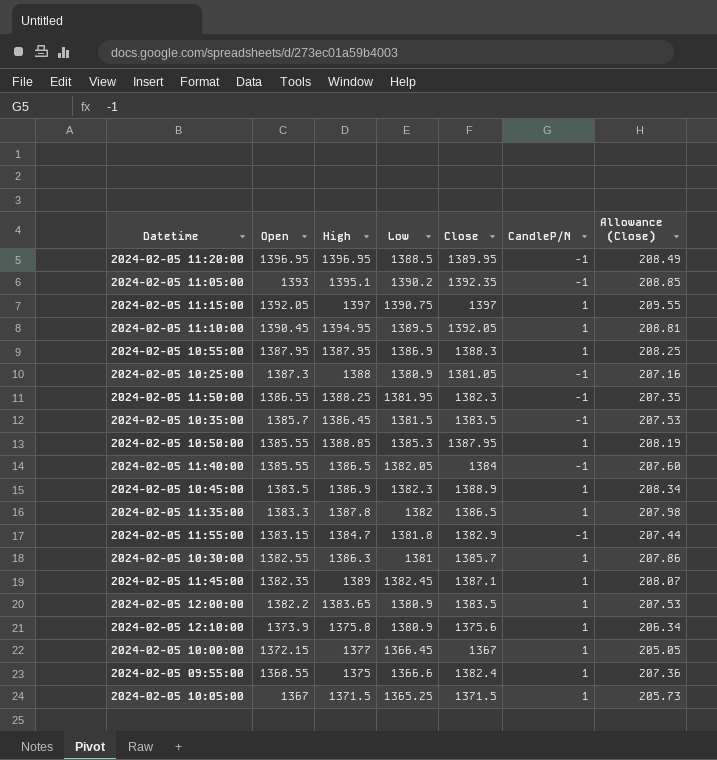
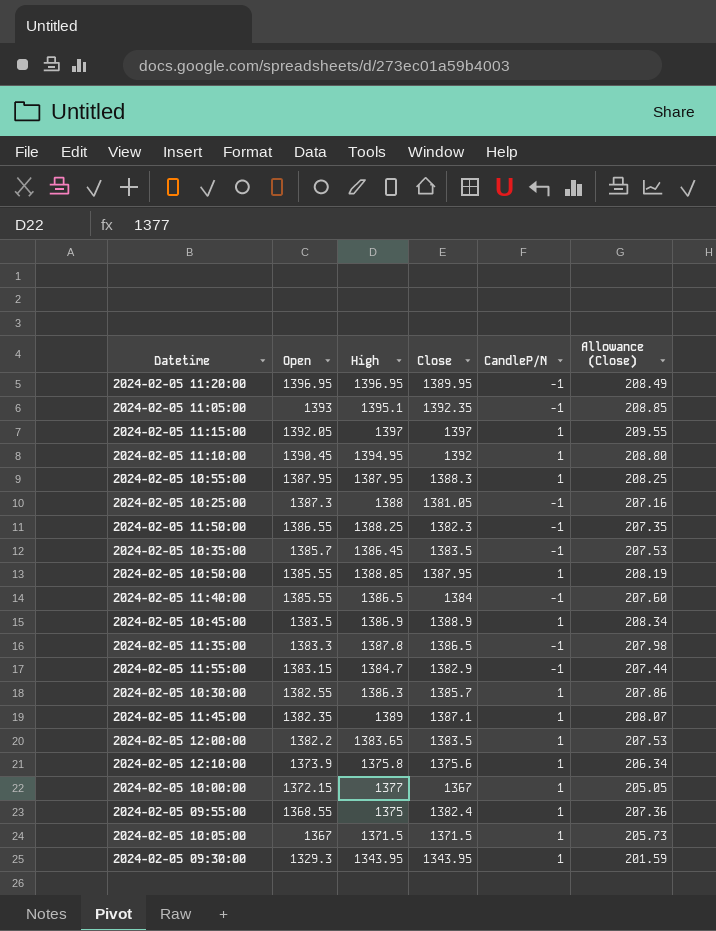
column Low | position: 4 -> none
2024-02-05 11:10:00 | Close: 1392.05 -> 1392
2024-02-05 11:10:00 | Allowance (Close): 208.81 -> 208.80
2024-02-05 11:35:00 | CandleP/N: 1 -> -1
row 2024-02-05 09:30:00: none -> 1329.3 | 1343.95 | 1343.95 | 1 | 201.59

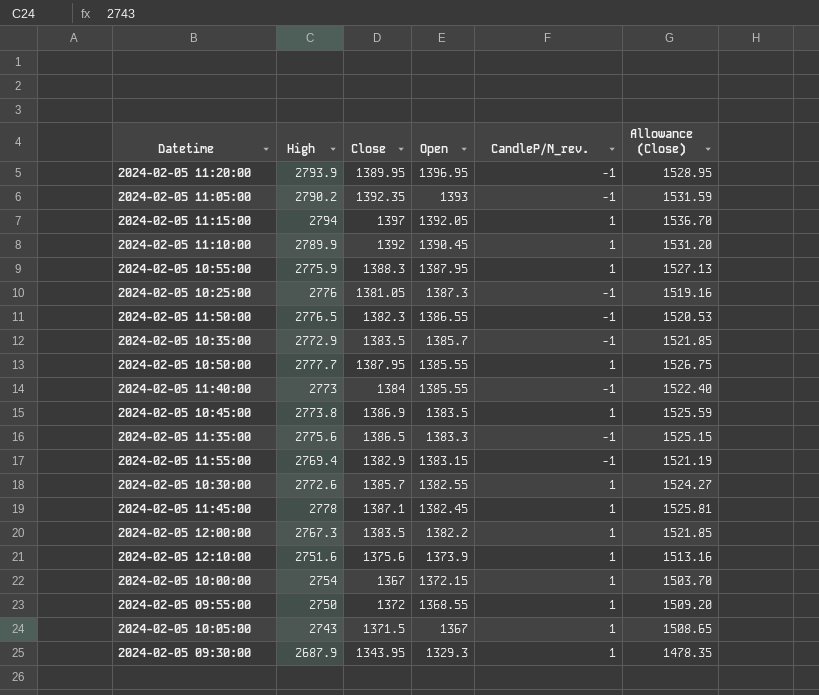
column Open | position: 2 -> 4
column name: CandleP/N -> CandleP/N_rev.
column Allowance (Close) | formula: [Close] * 0.15 -> [Close] * 1.1
2024-02-05 11:20:00 | High: 1396.95 -> 2793.9
2024-02-05 11:05:00 | High: 1395.1 -> 2790.2
2024-02-05 11:15:00 | High: 1397 -> 2794
2024-02-05 11:10:00 | High: 1394.95 -> 2789.9
2024-02-05 10:55:00 | High: 1387.95 -> 2775.9
2024-02-05 10:25:00 | High: 1388 -> 2776
2024-02-05 11:50:00 | High: 1388.25 -> 2776.5
2024-02-05 10:35:00 | High: 1386.45 -> 2772.9
2024-02-05 10:50:00 | High: 1388.85 -> 2777.7
2024-02-05 11:40:00 | High: 1386.5 -> 2773
2024-02-05 10:45:00 | High: 1386.9 -> 2773.8
2024-02-05 10:45:00 | Close: 1388.9 -> 1386.9
2024-02-05 11:35:00 | High: 1387.8 -> 2775.6
2024-02-05 11:55:00 | High: 1384.7 -> 2769.4
2024-02-05 10:30:00 | High: 1386.3 -> 2772.6
2024-02-05 11:45:00 | High: 1389 -> 2778
2024-02-05 11:45:00 | Open: 1382.35 -> 1382.45
2024-02-05 12:00:00 | High: 1383.65 -> 2767.3
2024-02-05 12:10:00 | High: 1375.8 -> 2751.6
2024-02-05 10:00:00 | High: 1377 -> 2754
2024-02-05 09:55:00 | High: 1375 -> 2750
2024-02-05 09:55:00 | Close: 1382.4 -> 1372
2024-02-05 10:05:00 | High: 1371.5 -> 2743
2024-02-05 09:30:00 | High: 1343.95 -> 2687.9

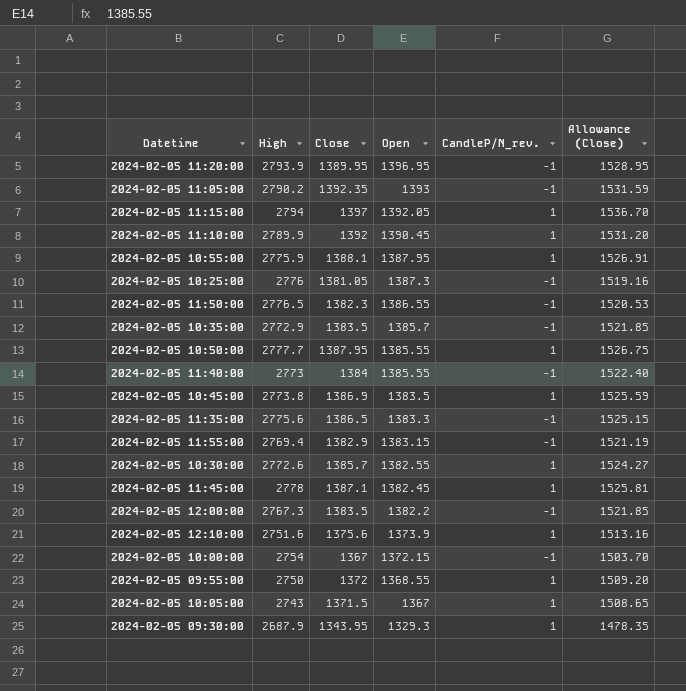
2024-02-05 10:55:00 | Close: 1388.3 -> 1388.1
2024-02-05 10:55:00 | Allowance (Close): 1527.13 -> 1526.91
2024-02-05 12:00:00 | CandleP/N_rev.: 1 -> -1
2024-02-05 10:00:00 | CandleP/N_rev.: 1 -> -1

